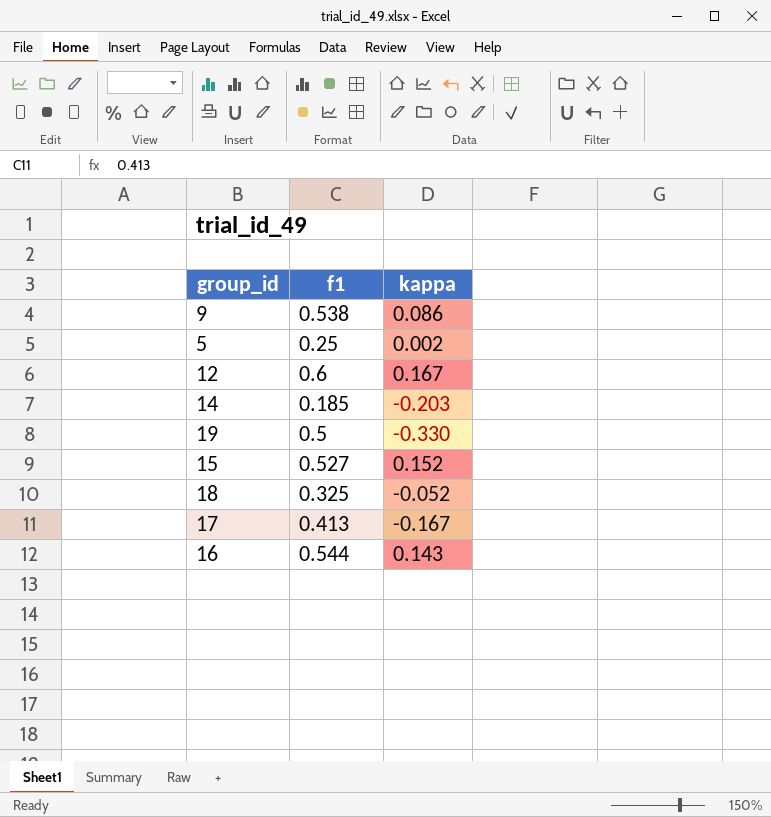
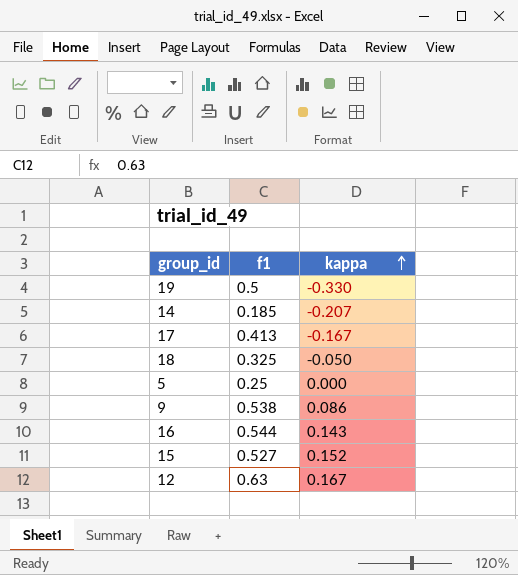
row order: none -> kappa ascending
14 | kappa: -0.203 -> -0.207
18 | kappa: -0.052 -> -0.050
5 | kappa: 0.002 -> 0.000
12 | f1: 0.6 -> 0.63

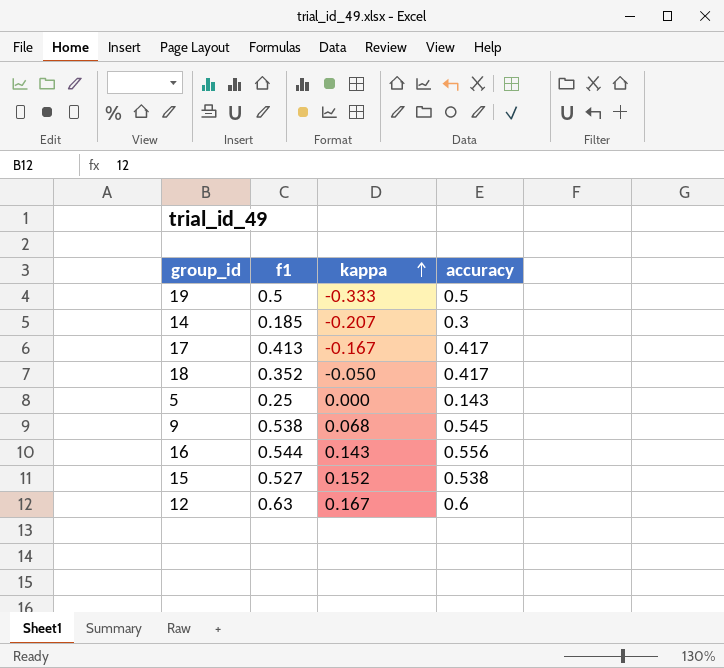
column accuracy | position: none -> 4
19 | kappa: -0.330 -> -0.333
18 | f1: 0.325 -> 0.352
9 | kappa: 0.086 -> 0.068

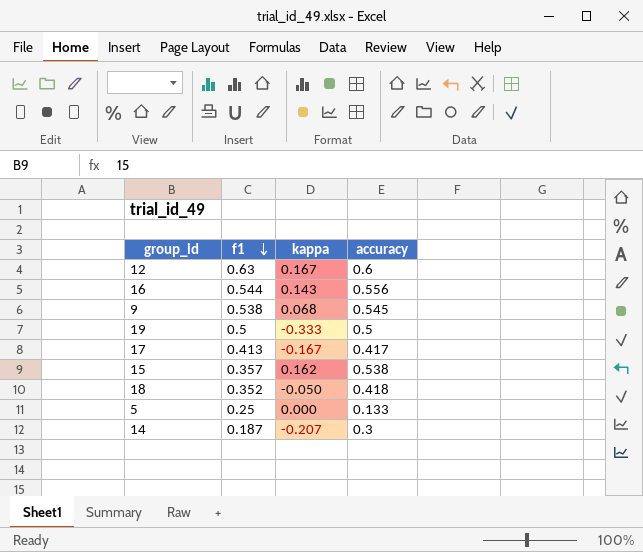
row order: kappa ascending -> f1 descending
15 | f1: 0.527 -> 0.357
15 | kappa: 0.152 -> 0.162
18 | accuracy: 0.417 -> 0.418
5 | accuracy: 0.143 -> 0.133
14 | f1: 0.185 -> 0.187

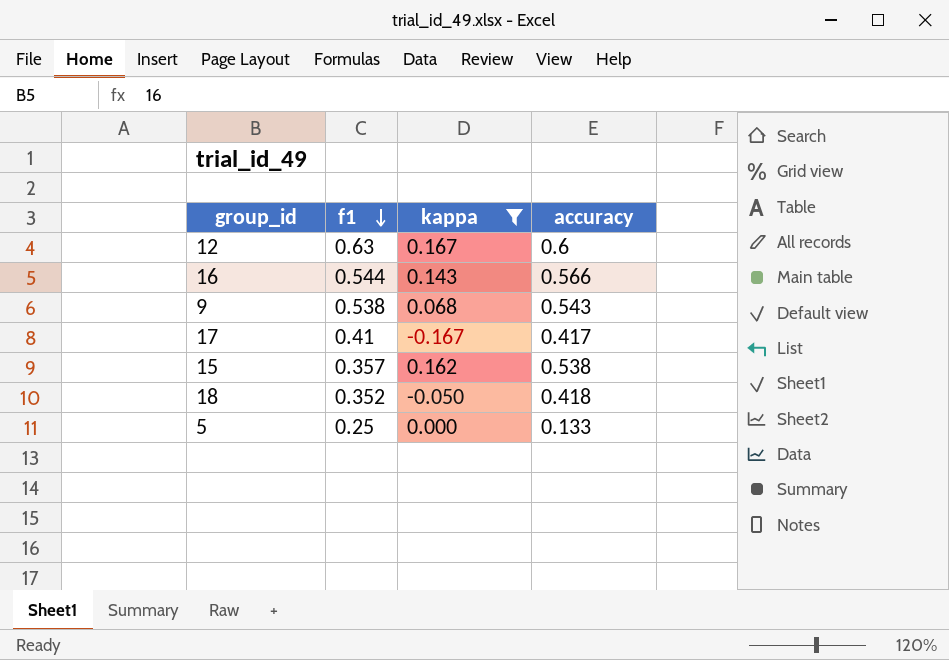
filter: none -> kappa >= -0.167
16 | accuracy: 0.556 -> 0.566
9 | accuracy: 0.545 -> 0.543
17 | f1: 0.413 -> 0.41

